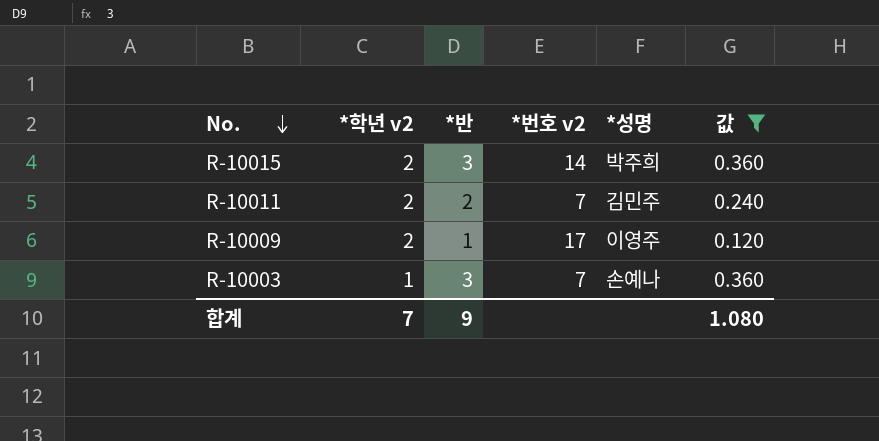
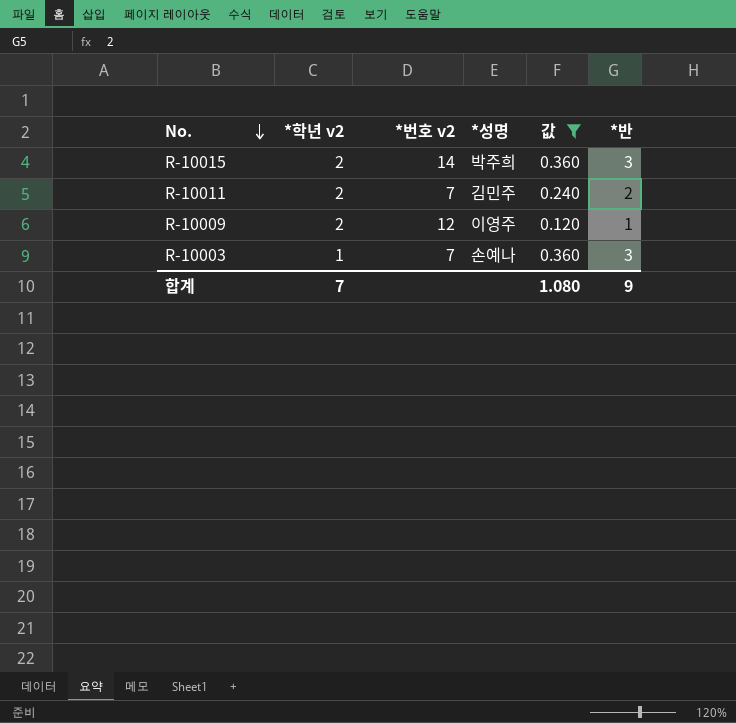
column *반 | position: 3 -> 6
R-10009 | *번호 v2: 17 -> 12

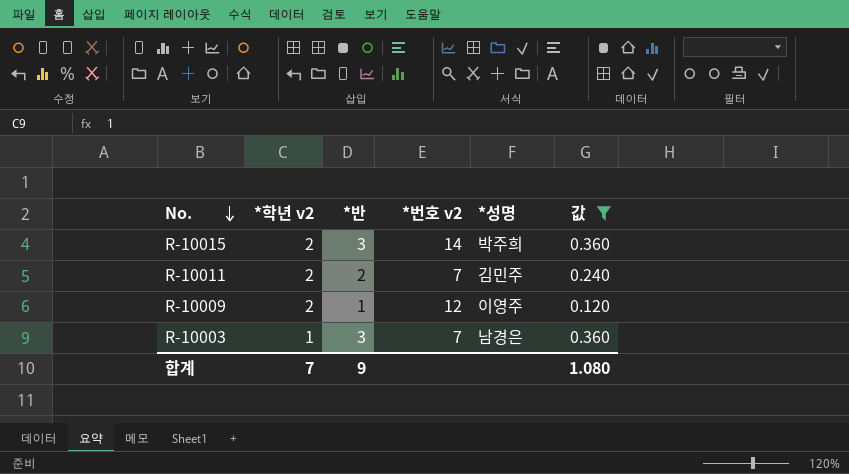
column *반 | position: 6 -> 3
R-10003 | *성명: 손예나 -> 남경은

